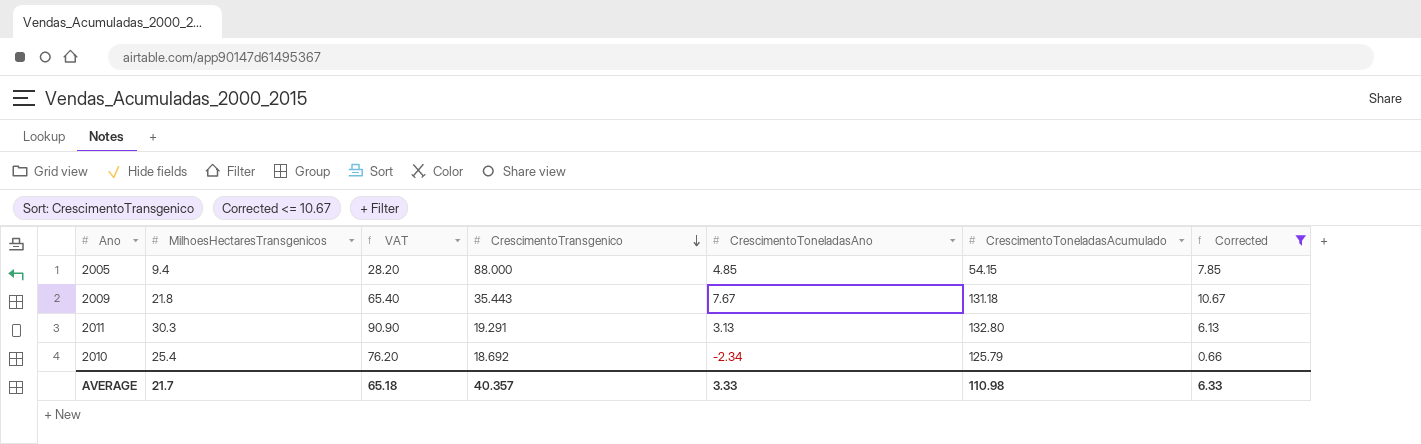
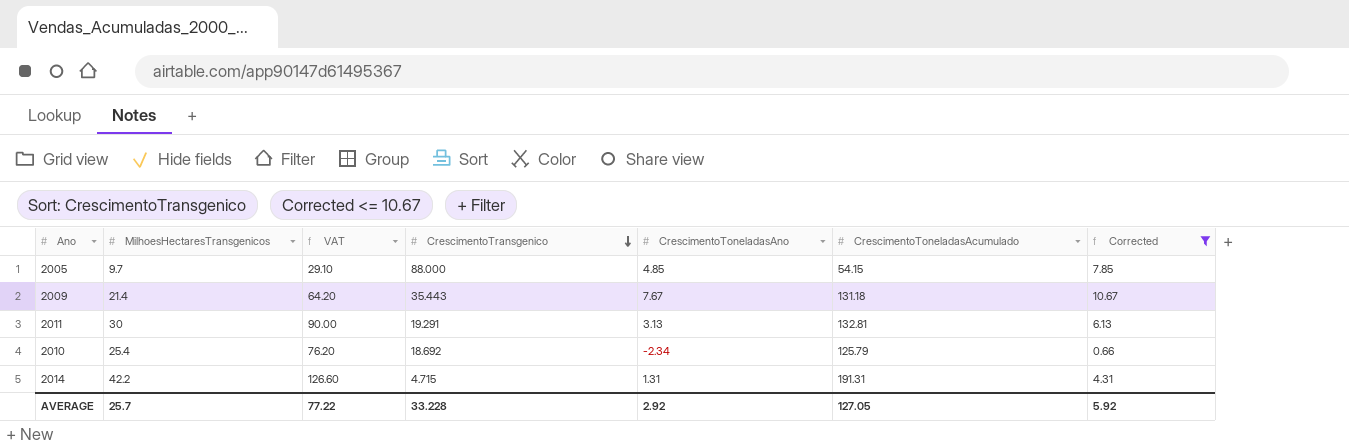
2005 | MilhoesHectaresTransgenicos: 9.4 -> 9.7
2005 | VAT: 28.20 -> 29.10
2009 | MilhoesHectaresTransgenicos: 21.8 -> 21.4
2009 | VAT: 65.40 -> 64.20
2011 | MilhoesHectaresTransgenicos: 30.3 -> 30
2011 | VAT: 90.90 -> 90.00
2011 | CrescimentoToneladasAcumulado: 132.80 -> 132.81
row 2014: none -> 42.2 | 126.60 | 4.715 | 1.31 | 191.31 | 4.31
AVERAGE | MilhoesHectaresTransgenicos: 21.7 -> 25.7
AVERAGE | VAT: 65.18 -> 77.22
AVERAGE | CrescimentoTransgenico: 40.357 -> 33.228
AVERAGE | CrescimentoToneladasAno: 3.33 -> 2.92
AVERAGE | CrescimentoToneladasAcumulado: 110.98 -> 127.05
AVERAGE | Corrected: 6.33 -> 5.92

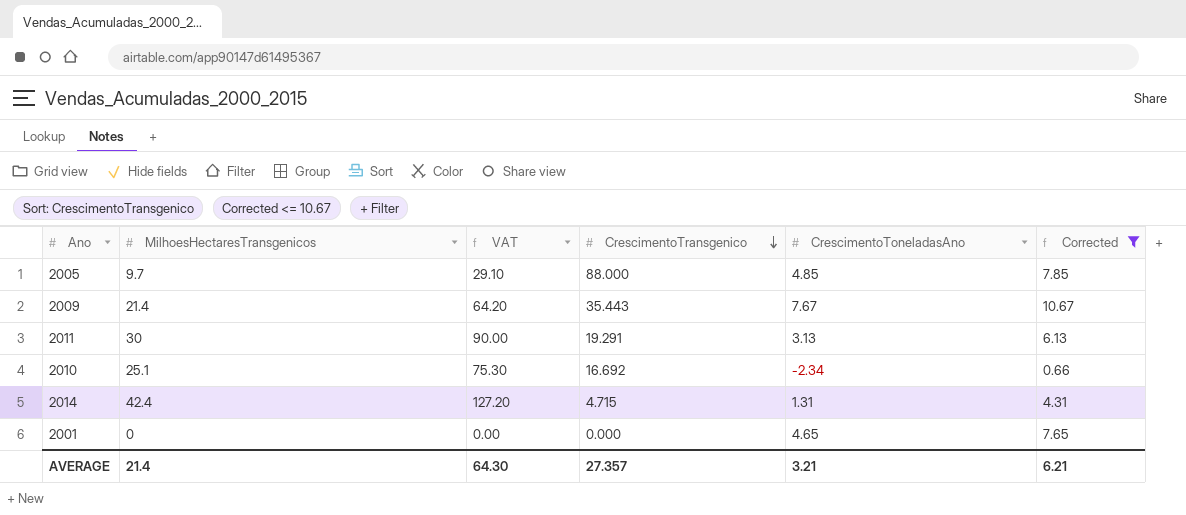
column CrescimentoToneladasAcumulado | position: 6 -> none
2010 | MilhoesHectaresTransgenicos: 25.4 -> 25.1
2010 | VAT: 76.20 -> 75.30
2010 | CrescimentoTransgenico: 18.692 -> 16.692
2014 | MilhoesHectaresTransgenicos: 42.2 -> 42.4
2014 | VAT: 126.60 -> 127.20
row 2001: none -> 0 | 0.00 | 0.000 | 4.65 | 7.65
AVERAGE | MilhoesHectaresTransgenicos: 25.7 -> 21.4
AVERAGE | VAT: 77.22 -> 64.30
AVERAGE | CrescimentoTransgenico: 33.228 -> 27.357
AVERAGE | CrescimentoToneladasAno: 2.92 -> 3.21
AVERAGE | Corrected: 5.92 -> 6.21

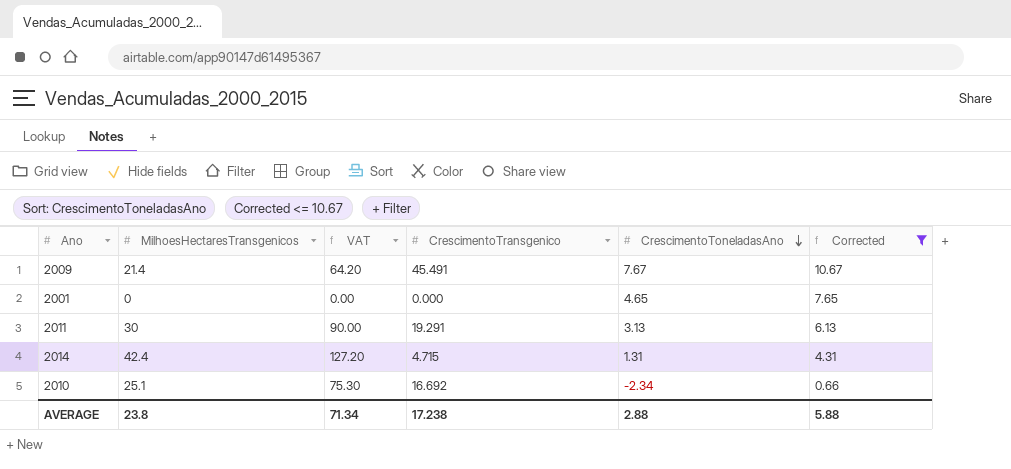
row order: CrescimentoTransgenico descending -> CrescimentoToneladasAno descending
row 2005: 9.7 | 29.10 | 88.000 | 4.85 | 7.85 -> none
2009 | CrescimentoTransgenico: 35.443 -> 45.491
AVERAGE | MilhoesHectaresTransgenicos: 21.4 -> 23.8
AVERAGE | VAT: 64.30 -> 71.34
AVERAGE | CrescimentoTransgenico: 27.357 -> 17.238
AVERAGE | CrescimentoToneladasAno: 3.21 -> 2.88
AVERAGE | Corrected: 6.21 -> 5.88

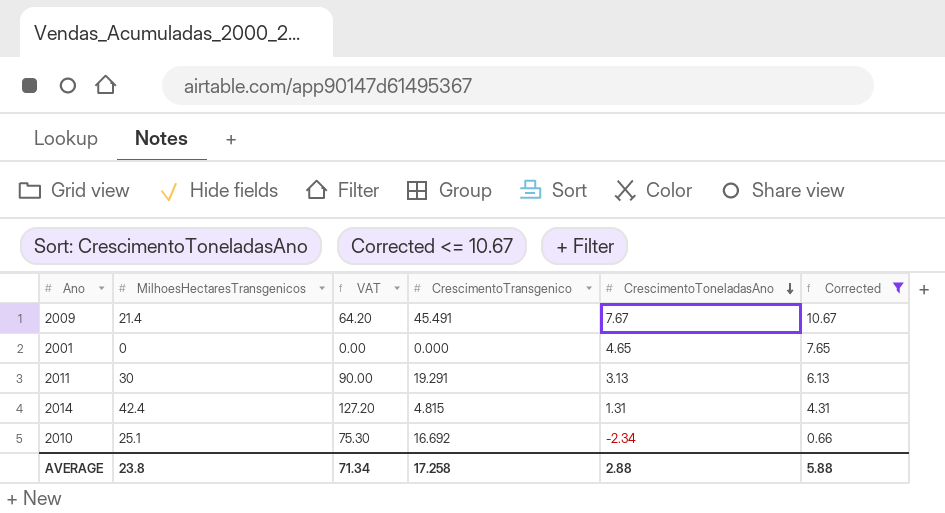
2014 | CrescimentoTransgenico: 4.715 -> 4.815
AVERAGE | CrescimentoTransgenico: 17.238 -> 17.258

